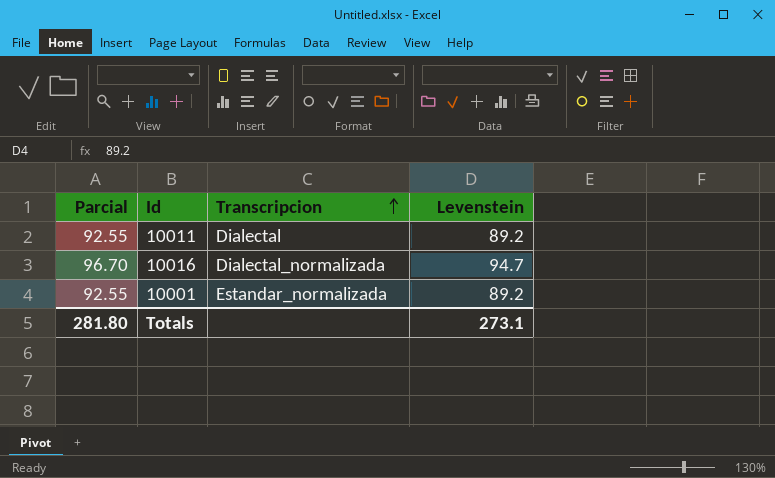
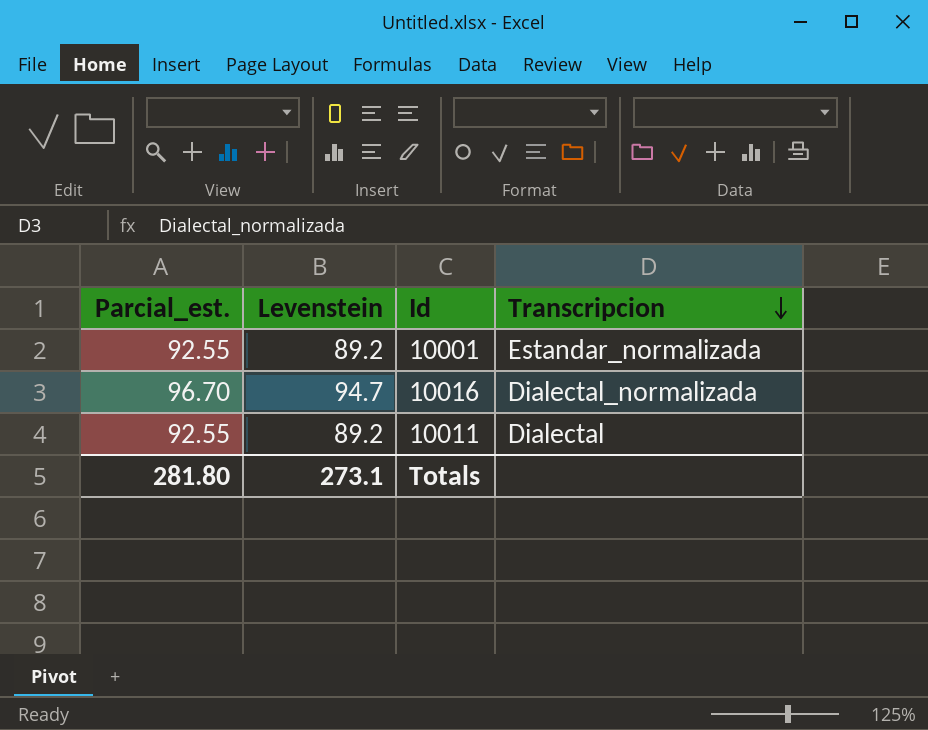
row order: Transcripcion ascending -> Transcripcion descending
column name: Parcial -> Parcial_est.
column Levenstein | position: 4 -> 2

